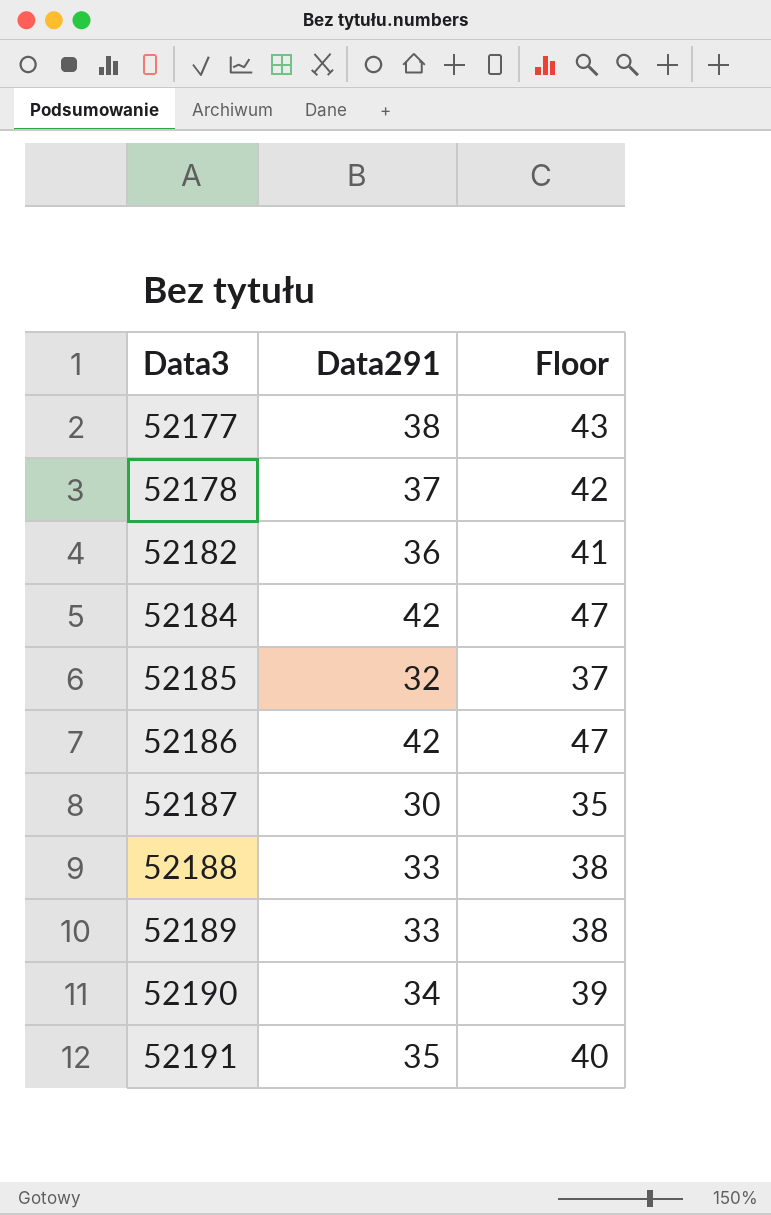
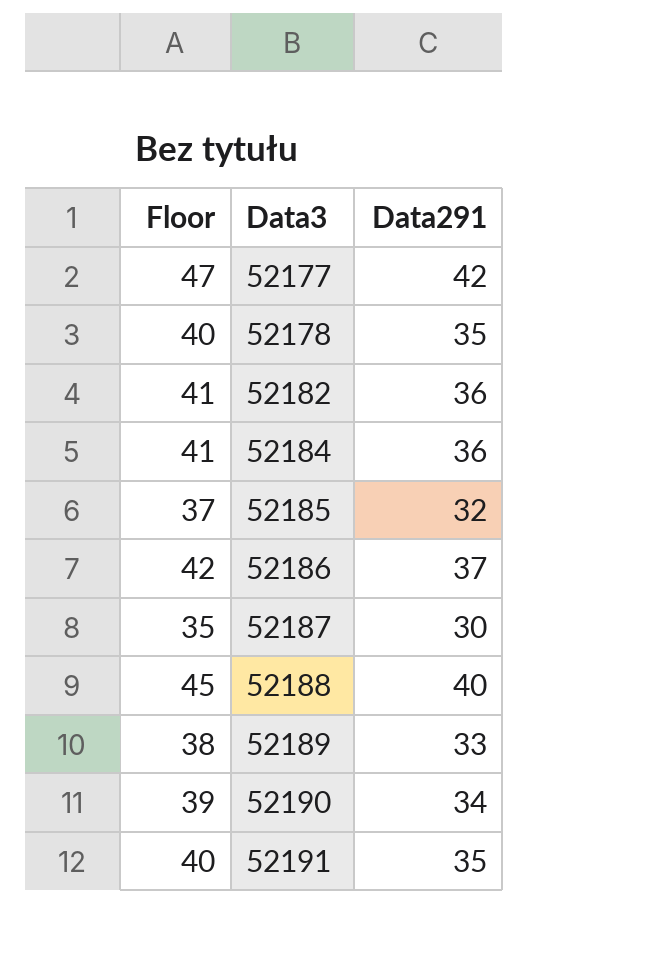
column Floor | position: 3 -> 1
52177 | Floor: 43 -> 47
52177 | Data291: 38 -> 42
52178 | Floor: 42 -> 40
52178 | Data291: 37 -> 35
52184 | Floor: 47 -> 41
52184 | Data291: 42 -> 36
52186 | Floor: 47 -> 42
52186 | Data291: 42 -> 37
52188 | Floor: 38 -> 45
52188 | Data291: 33 -> 40

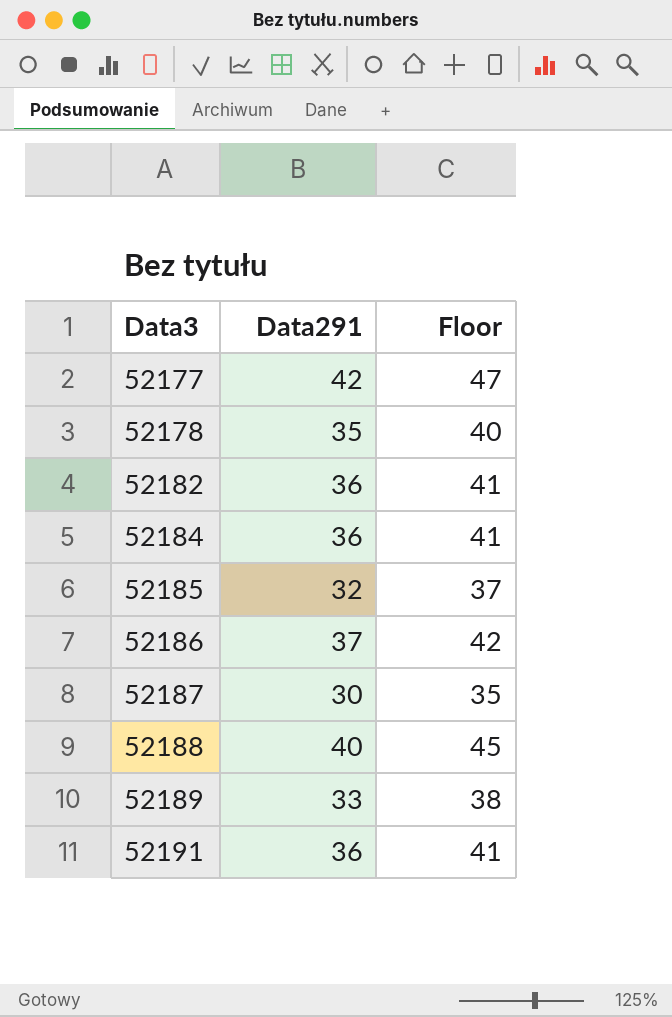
column Floor | position: 1 -> 3
row 52190: 39 | 34 -> none
52191 | Data291: 35 -> 36
52191 | Floor: 40 -> 41

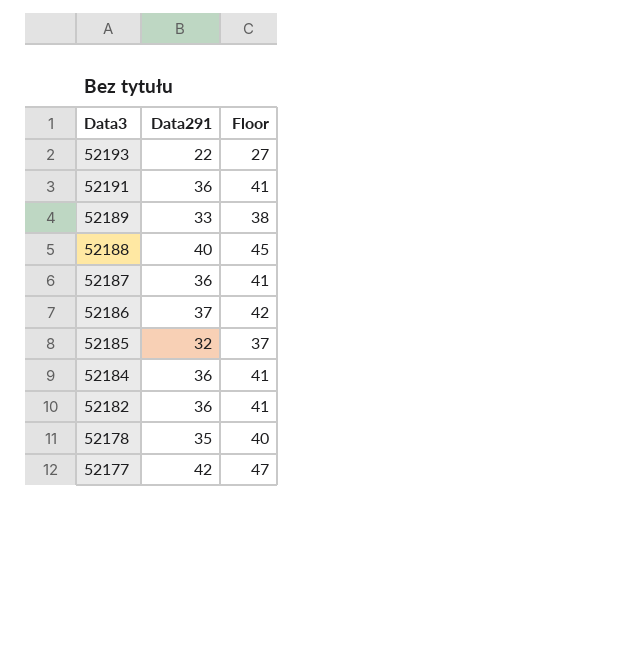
row order: Data3 ascending -> Data3 descending
row 52193: none -> 22 | 27
52187 | Data291: 30 -> 36
52187 | Floor: 35 -> 41

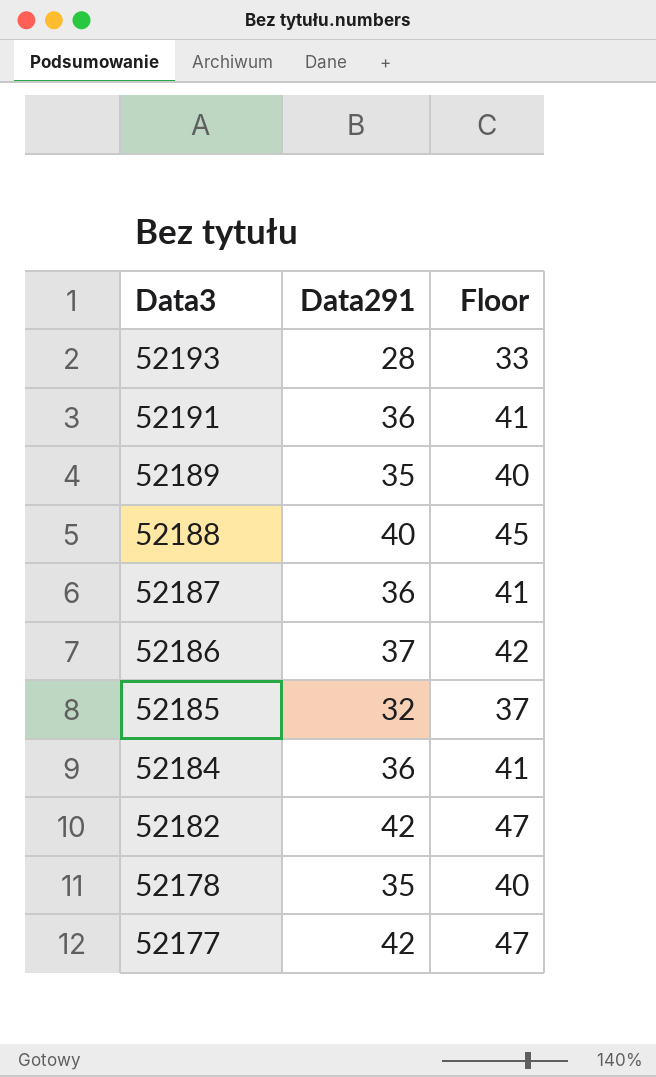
52193 | Data291: 22 -> 28
52193 | Floor: 27 -> 33
52189 | Data291: 33 -> 35
52189 | Floor: 38 -> 40
52182 | Data291: 36 -> 42
52182 | Floor: 41 -> 47

